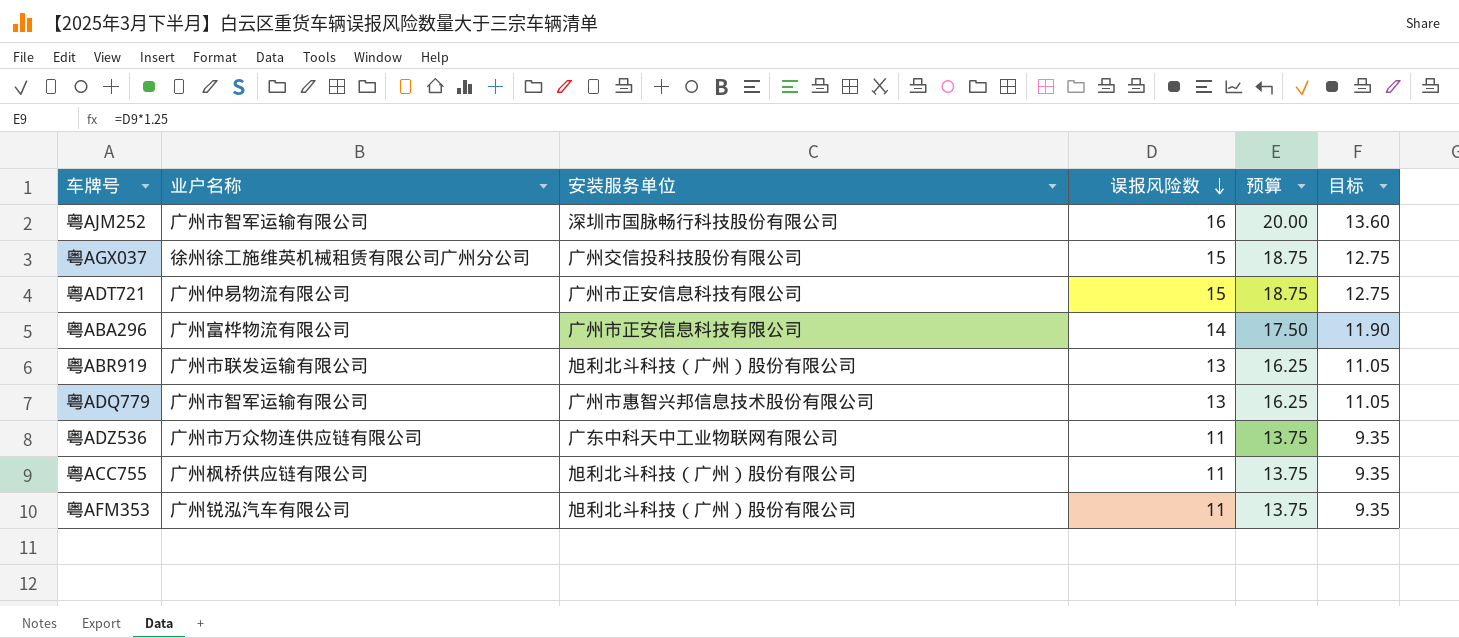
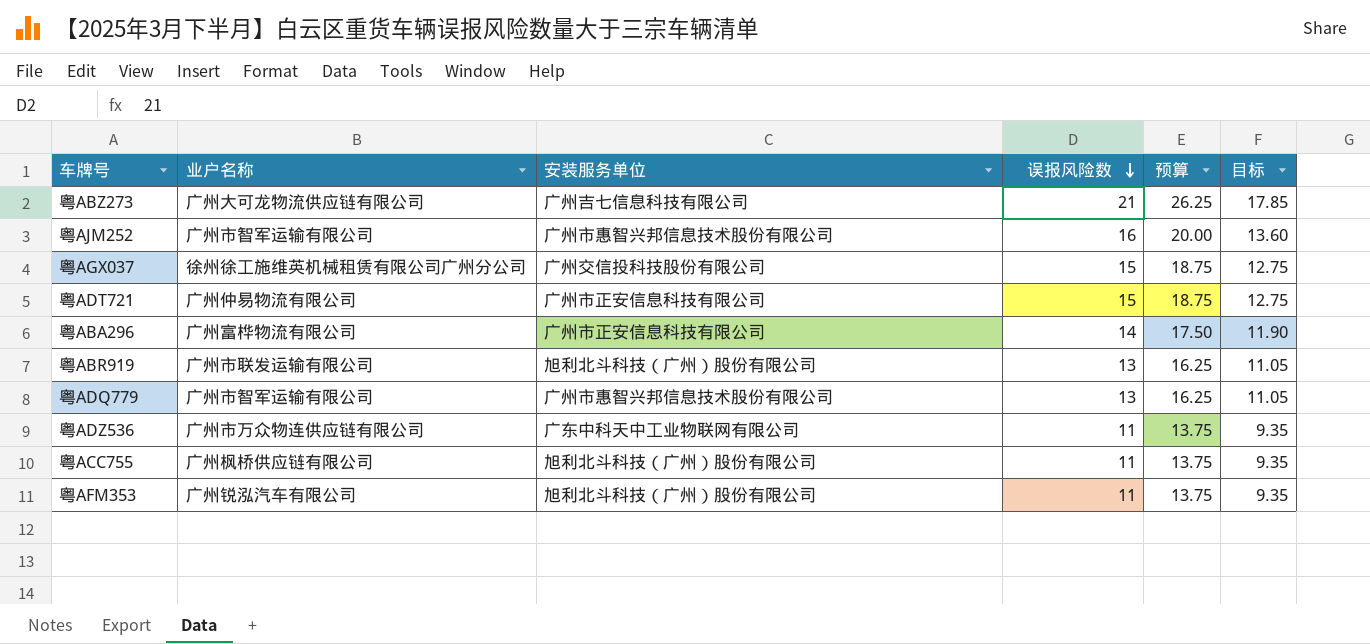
row 粤ABZ273: none -> 广州大可龙物流供应链有限公司 | 广州吉七信息科技有限公司 | 21 | 26.25 | 17.85
粤AJM252 | 安装服务单位: 深圳市国脉畅行科技股份有限公司 -> 广州市惠智兴邦信息技术股份有限公司

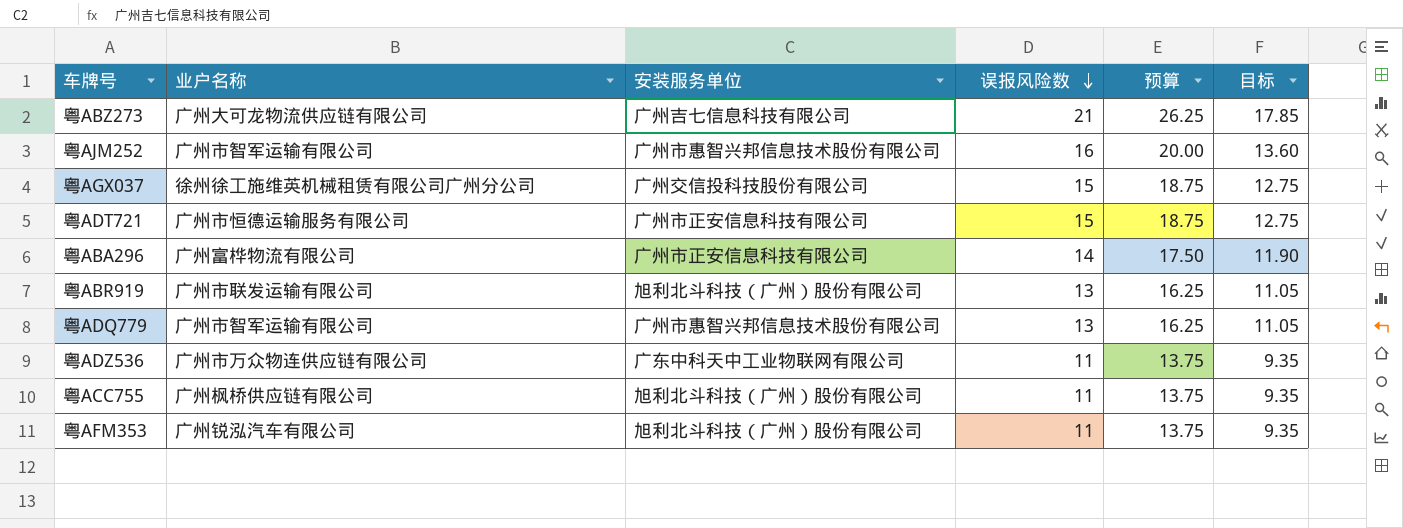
粤ADT721 | 业户名称: 广州仲易物流有限公司 -> 广州市恒德运输服务有限公司

